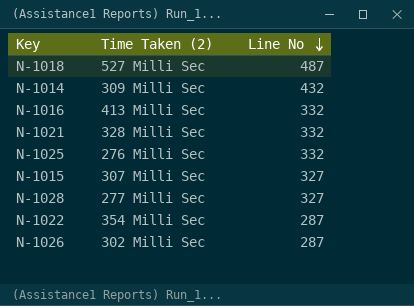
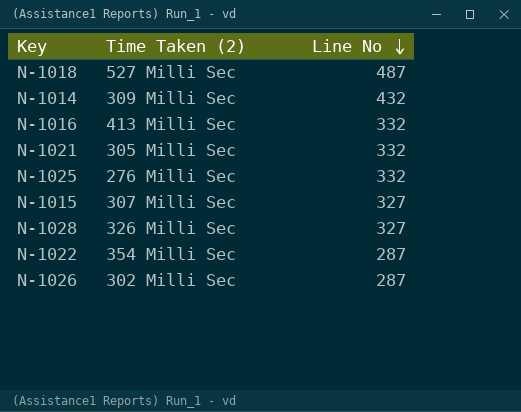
N-1021 | Time Taken (2): 328 Milli Sec -> 305 Milli Sec
N-1028 | Time Taken (2): 277 Milli Sec -> 326 Milli Sec

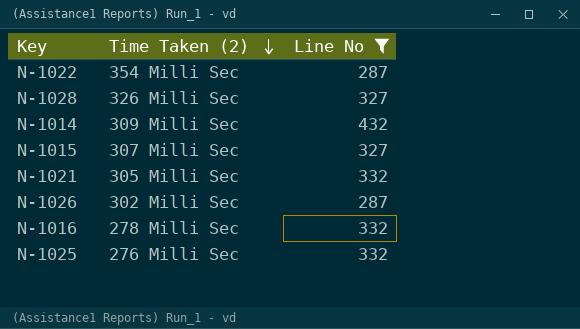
filter: none -> Line No != 487
row order: Line No descending -> Time Taken (2) descending
N-1016 | Time Taken (2): 413 Milli Sec -> 278 Milli Sec

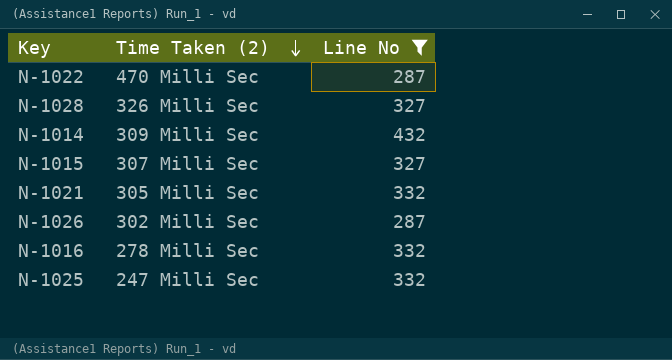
N-1022 | Time Taken (2): 354 Milli Sec -> 470 Milli Sec
N-1025 | Time Taken (2): 276 Milli Sec -> 247 Milli Sec

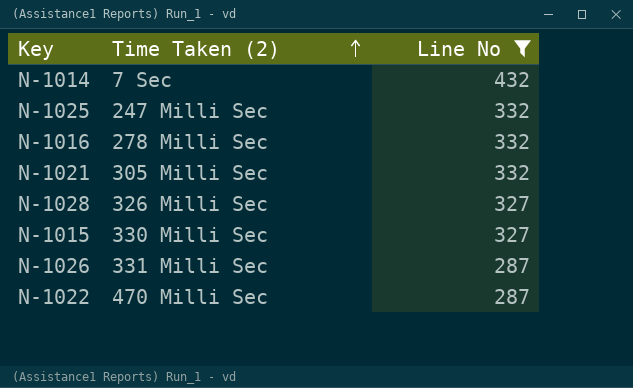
row order: Time Taken (2) descending -> Time Taken (2) ascending
N-1014 | Time Taken (2): 309 Milli Sec -> 7 Sec
N-1015 | Time Taken (2): 307 Milli Sec -> 330 Milli Sec
N-1026 | Time Taken (2): 302 Milli Sec -> 331 Milli Sec

